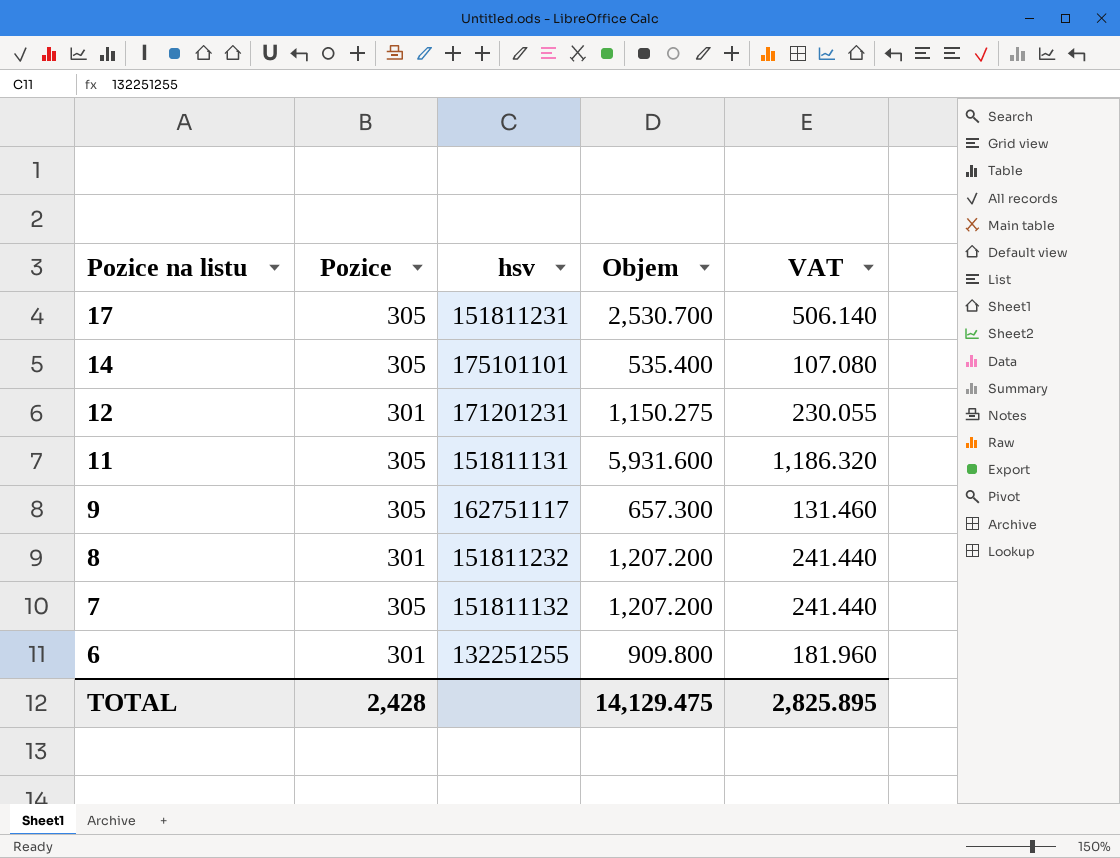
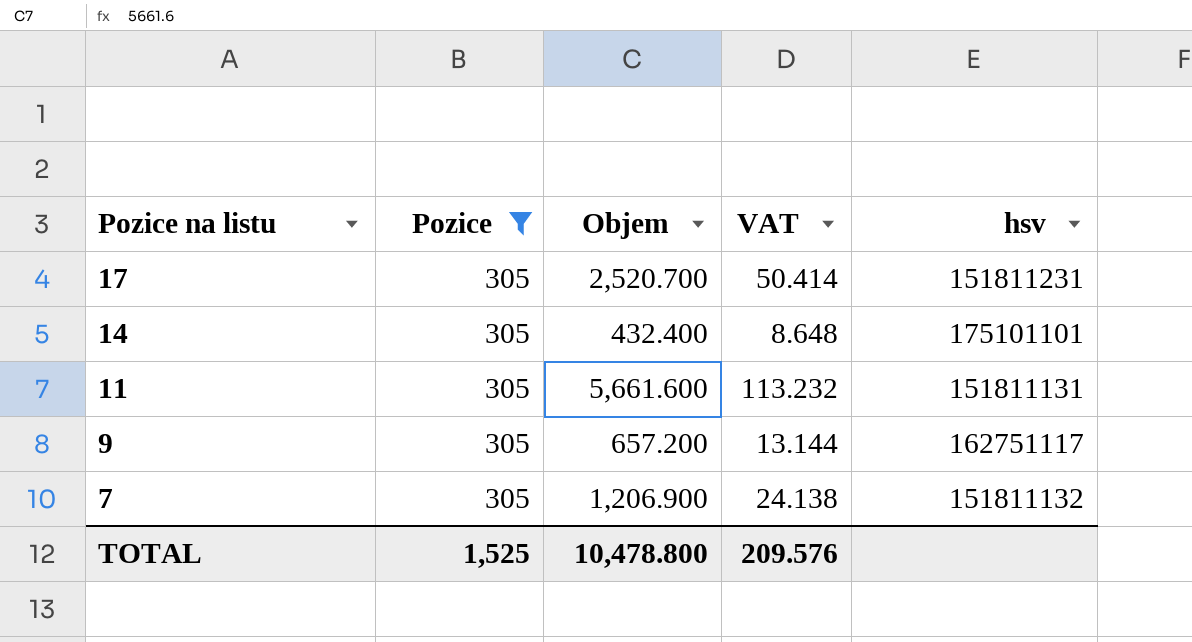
filter: none -> Pozice = 305
column VAT | formula: [Objem] * 0.2 -> [Objem] * 0.02
column hsv | position: 3 -> 5
17 | Objem: 2,530.700 -> 2,520.700
14 | Objem: 535.400 -> 432.400
11 | Objem: 5,931.600 -> 5,661.600
9 | Objem: 657.300 -> 657.200
7 | Objem: 1,207.200 -> 1,206.900
TOTAL | Pozice: 2,428 -> 1,525
TOTAL | Objem: 14,129.475 -> 10,478.800
TOTAL | VAT: 2,825.895 -> 209.576

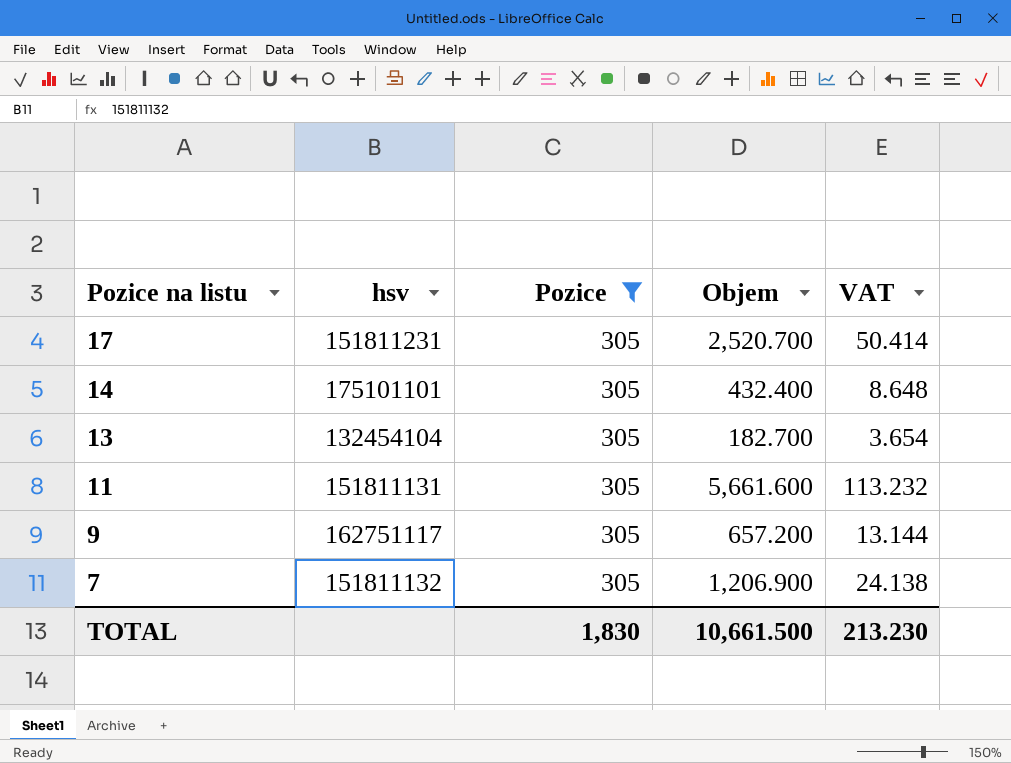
column hsv | position: 5 -> 2
row 13: none -> 132454104 | 305 | 182.700 | 3.654
TOTAL | Pozice: 1,525 -> 1,830
TOTAL | Objem: 10,478.800 -> 10,661.500
TOTAL | VAT: 209.576 -> 213.230

